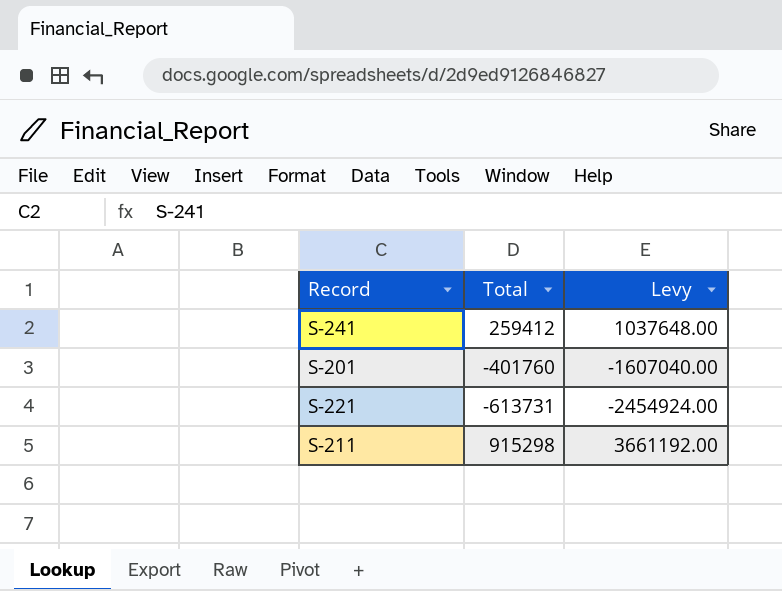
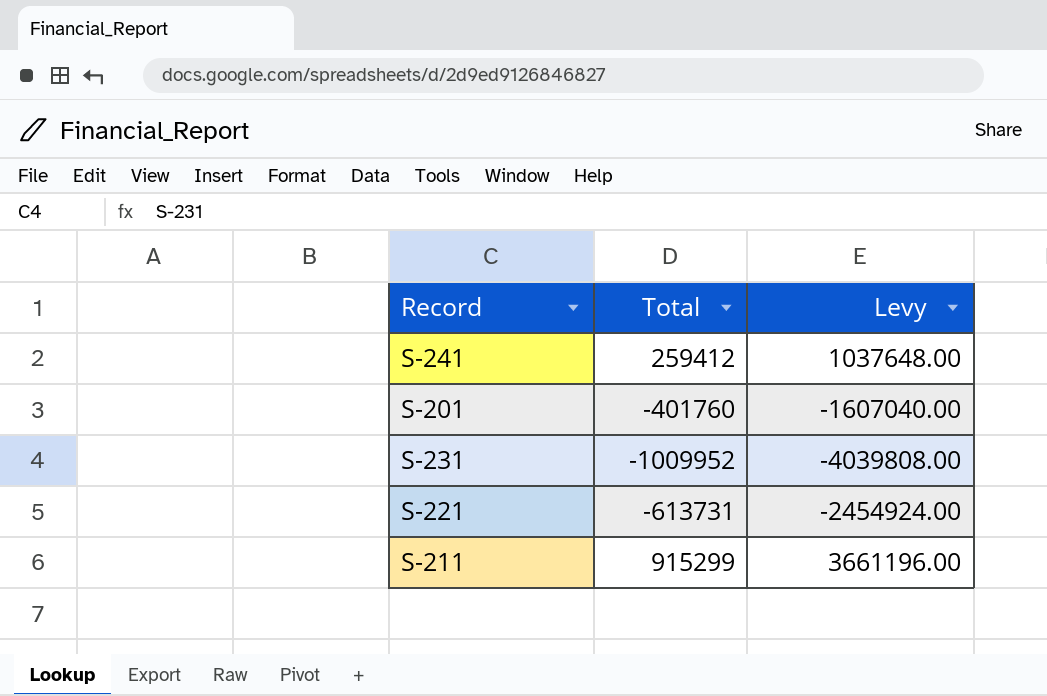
row S-231: none -> -1009952 | -4039808.00
S-211 | Total: 915298 -> 915299
S-211 | Levy: 3661192.00 -> 3661196.00

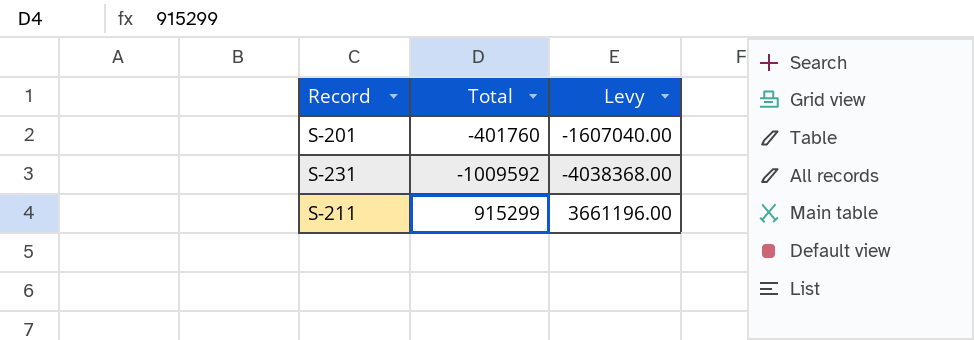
row S-241: 259412 | 1037648.00 -> none
row S-221: -613731 | -2454924.00 -> none
S-231 | Total: -1009952 -> -1009592
S-231 | Levy: -4039808.00 -> -4038368.00

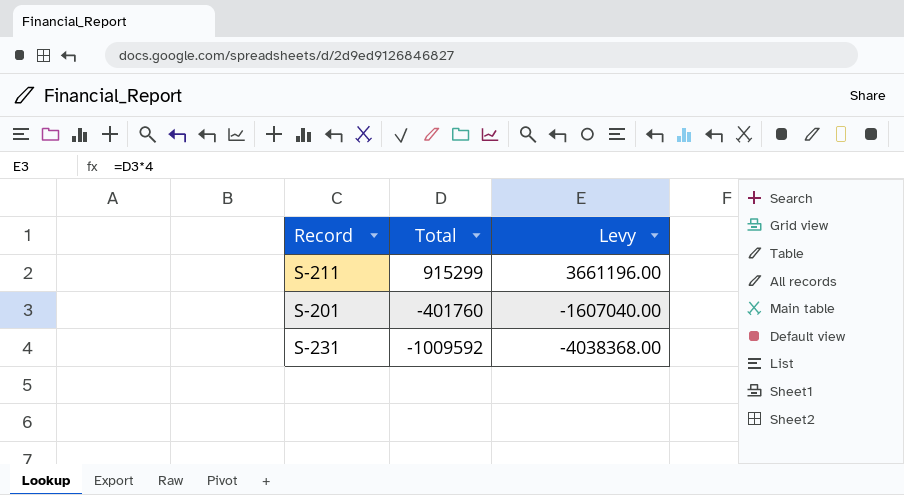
row order: none -> Total descending

